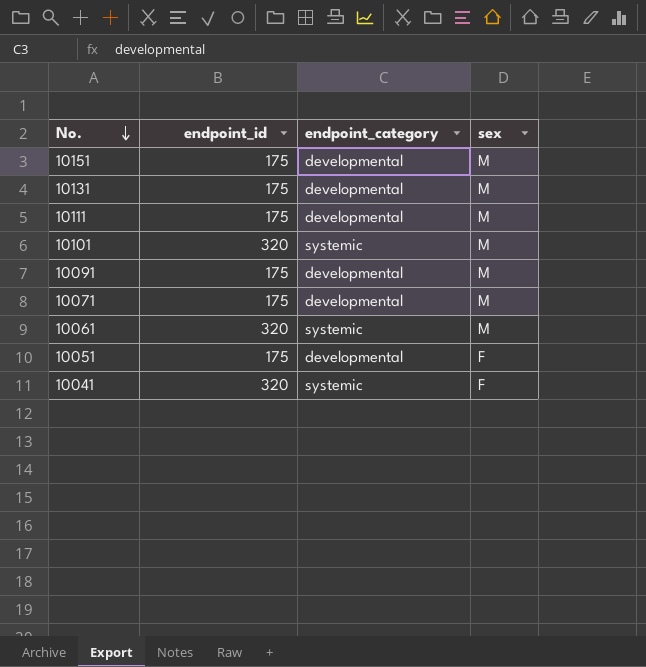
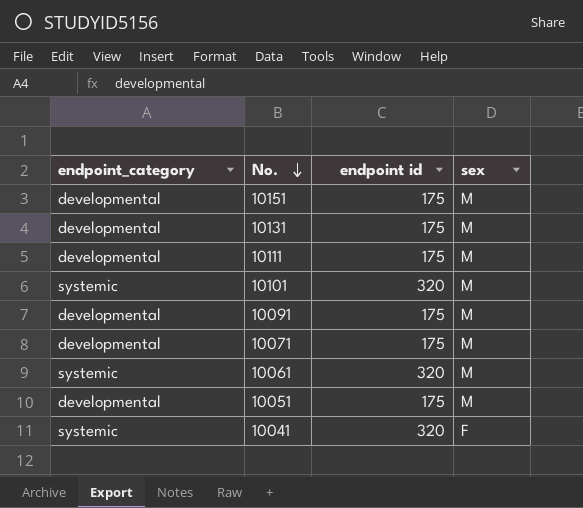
column endpoint_category | position: 3 -> 1
column name: endpoint_id -> endpoint id
10051 | sex: F -> M

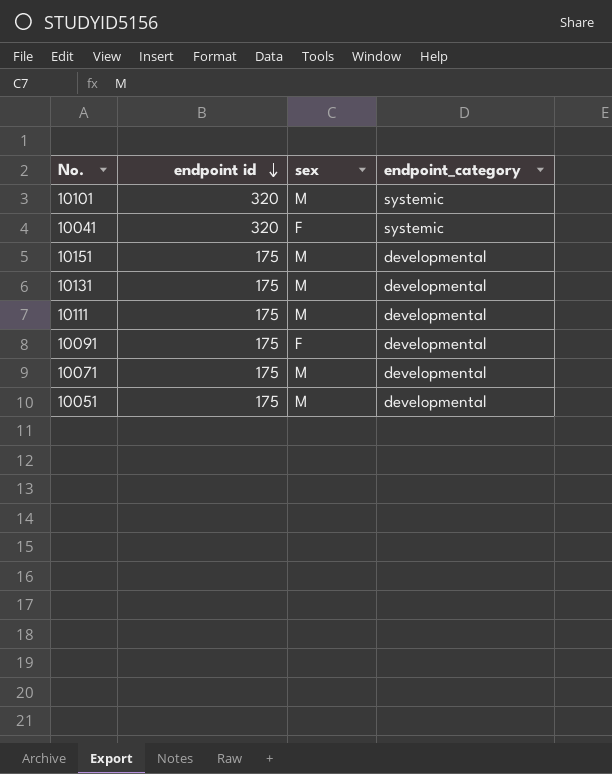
row order: No. descending -> endpoint id descending
column endpoint_category | position: 1 -> 4
row 10061: systemic | 320 | M -> none
10091 | sex: M -> F

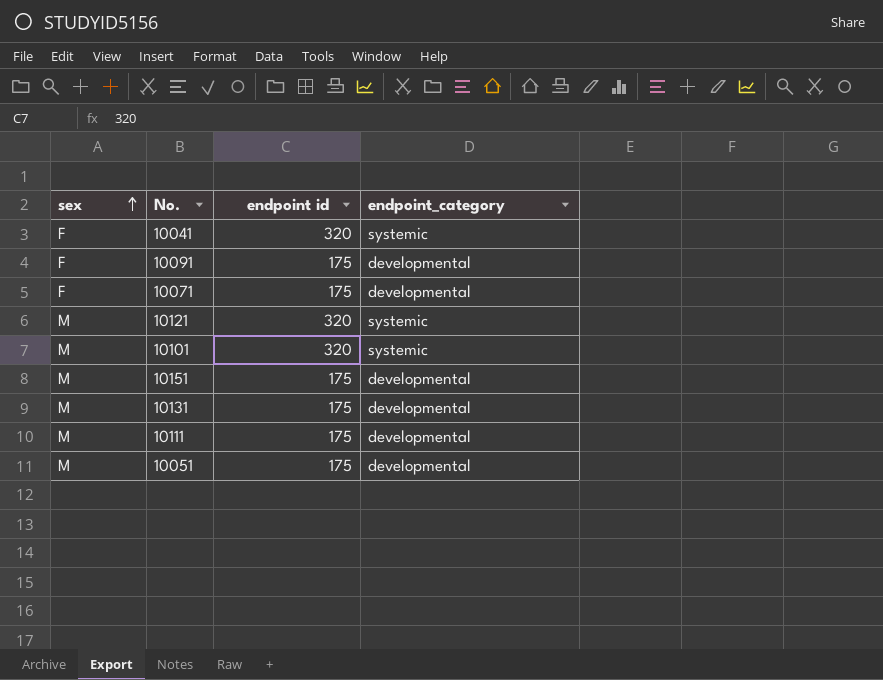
row order: endpoint id descending -> sex ascending
column sex | position: 3 -> 1
10071 | sex: M -> F
row 10121: none -> M | 320 | systemic

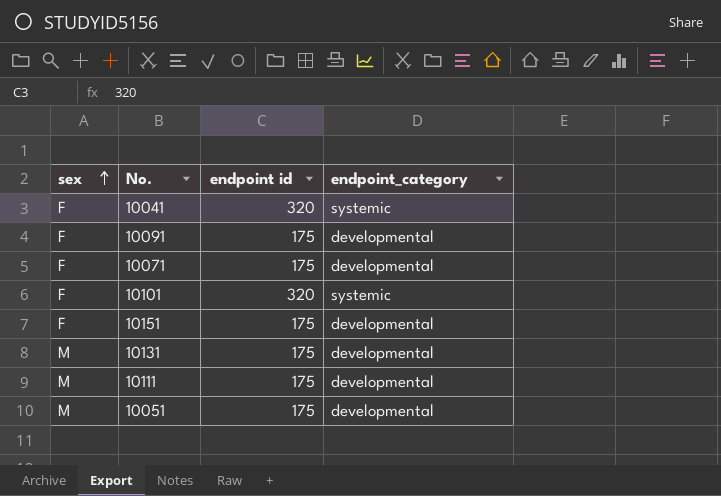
row 10121: M | 320 | systemic -> none
10101 | sex: M -> F
10151 | sex: M -> F

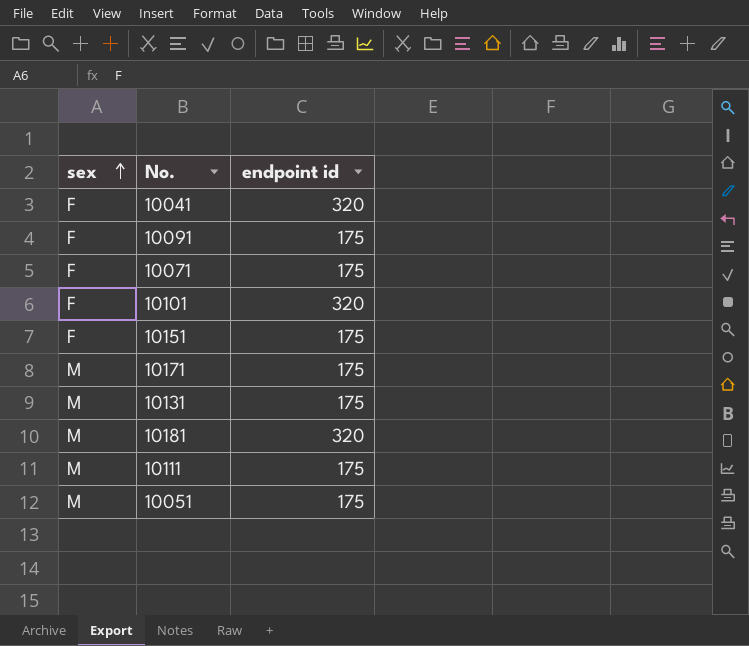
column endpoint_category | position: 4 -> none
row 10171: none -> M | 175
row 10181: none -> M | 320

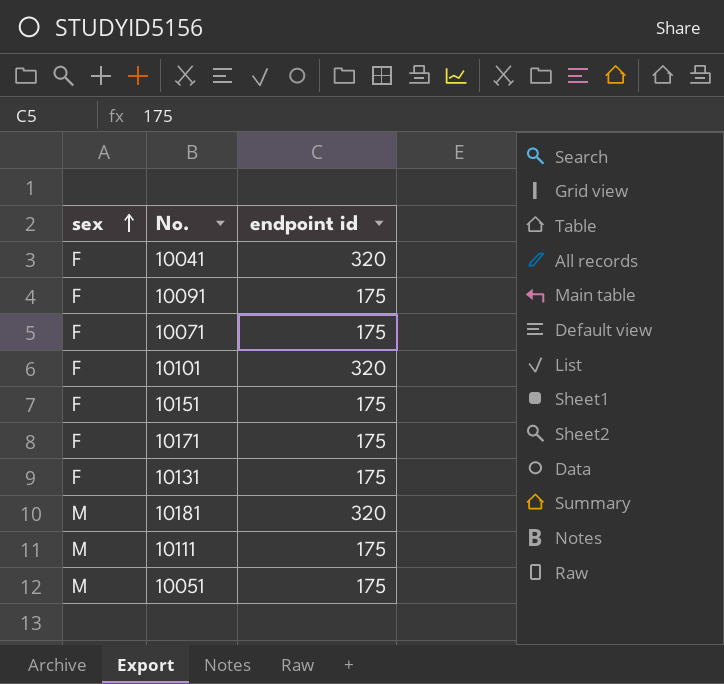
10171 | sex: M -> F
10131 | sex: M -> F

